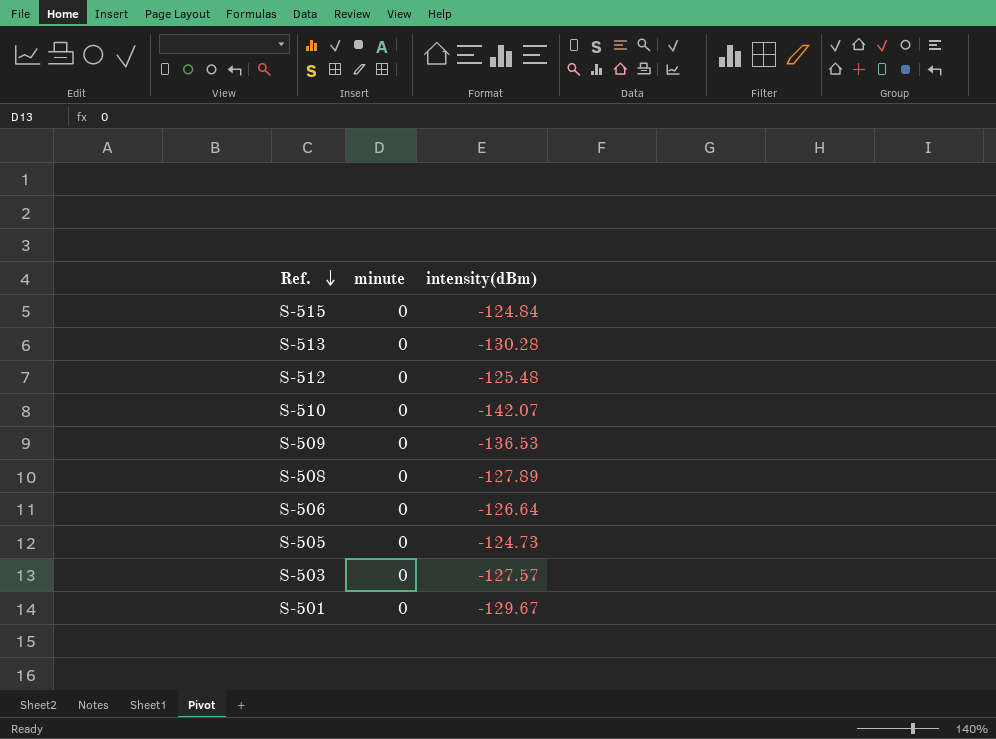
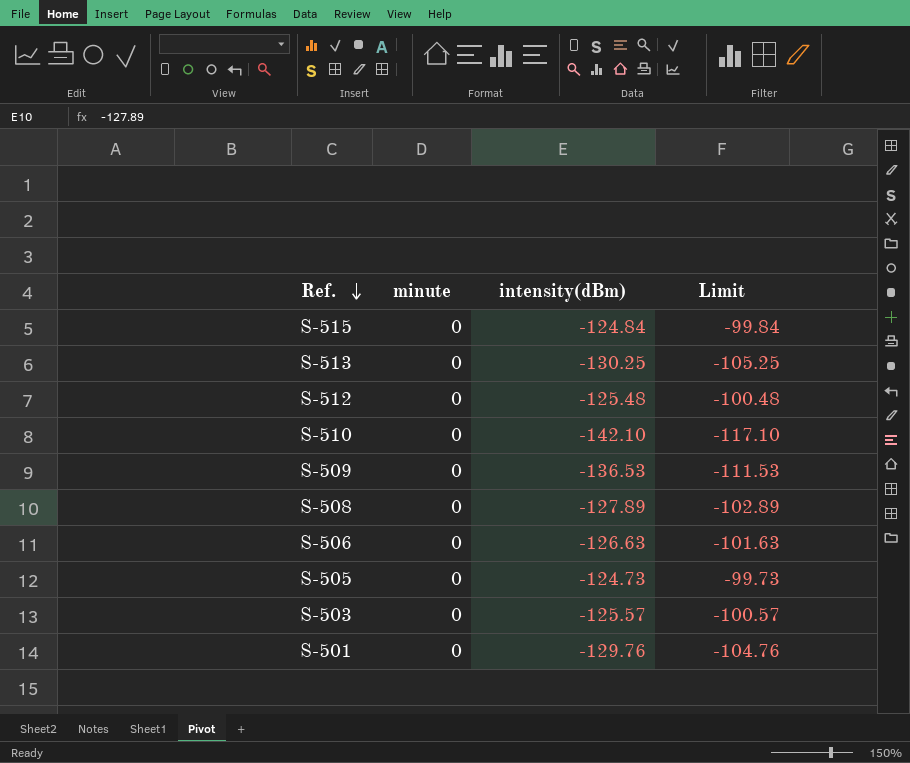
column Limit | formula: none -> [intensity(dBm)] + 25
S-513 | intensity(dBm): -130.28 -> -130.25
S-510 | intensity(dBm): -142.07 -> -142.10
S-506 | intensity(dBm): -126.64 -> -126.63
S-503 | intensity(dBm): -127.57 -> -125.57
S-501 | intensity(dBm): -129.67 -> -129.76

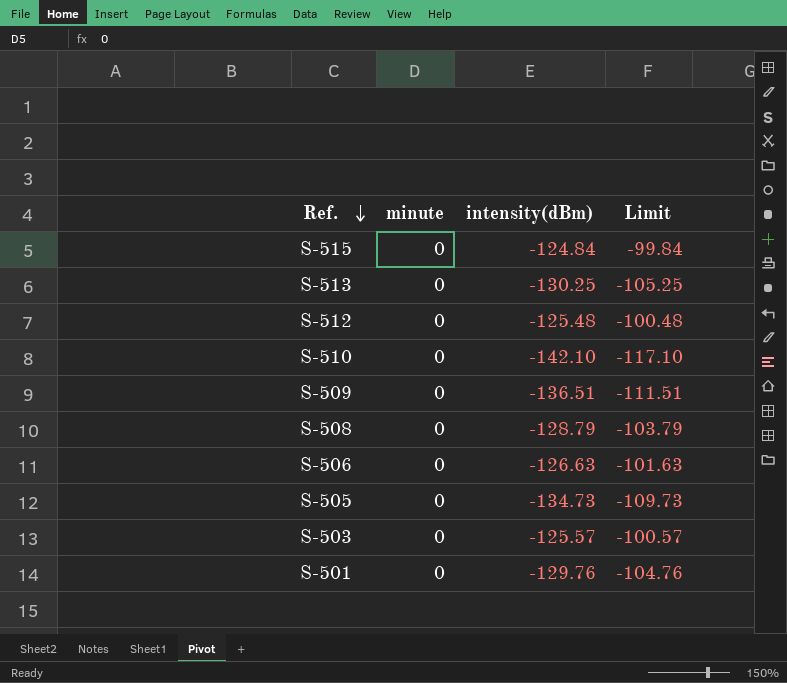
S-509 | intensity(dBm): -136.53 -> -136.51
S-509 | Limit: -111.53 -> -111.51
S-508 | intensity(dBm): -127.89 -> -128.79
S-508 | Limit: -102.89 -> -103.79
S-505 | intensity(dBm): -124.73 -> -134.73
S-505 | Limit: -99.73 -> -109.73

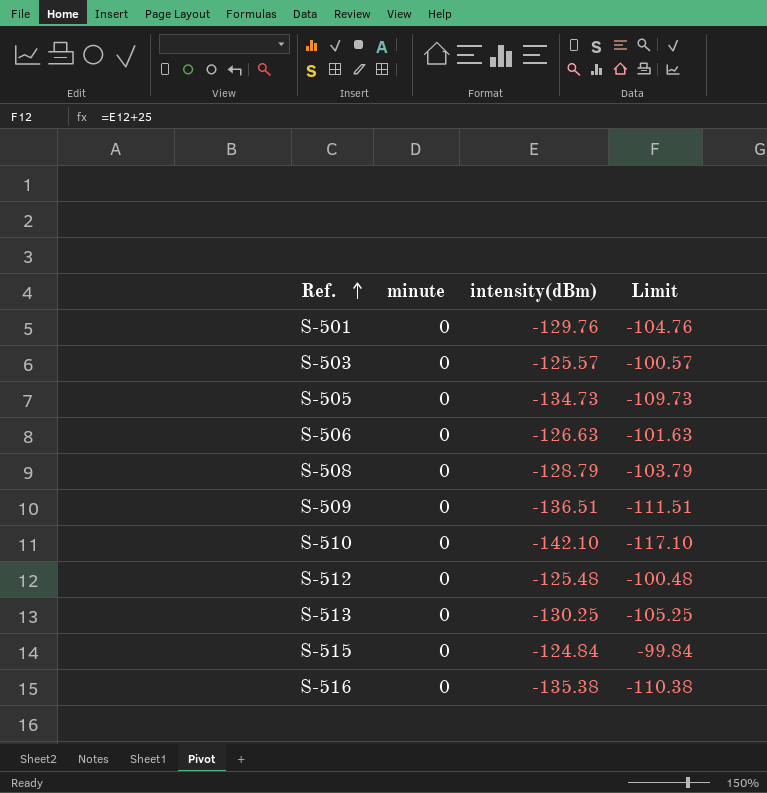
row order: Ref. descending -> Ref. ascending
row S-516: none -> 0 | -135.38 | -110.38

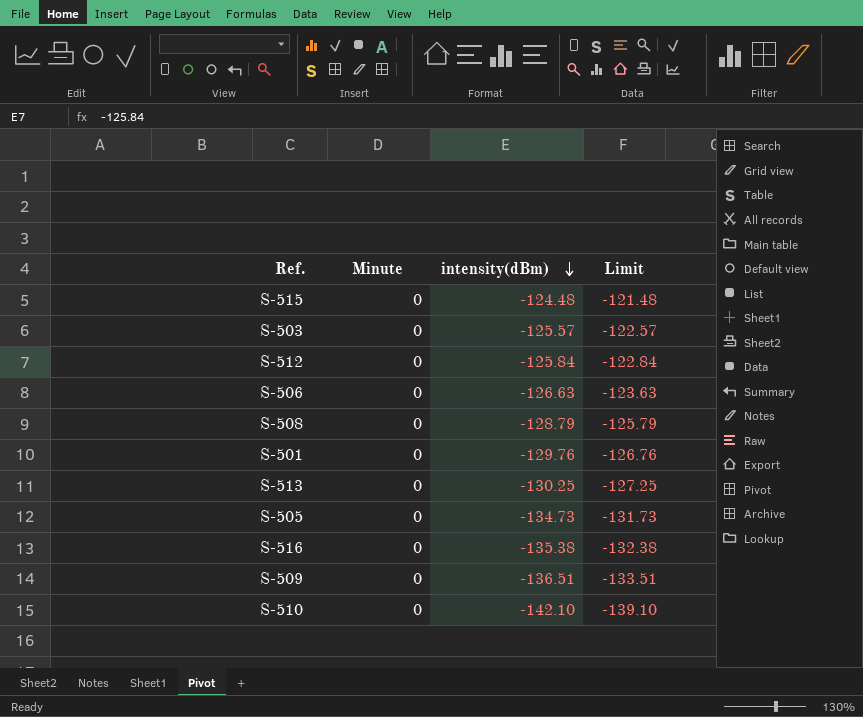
row order: Ref. ascending -> intensity(dBm) descending
column name: minute -> Minute
column Limit | formula: [intensity(dBm)] + 25 -> [intensity(dBm)] + 3
S-515 | intensity(dBm): -124.84 -> -124.48
S-512 | intensity(dBm): -125.48 -> -125.84

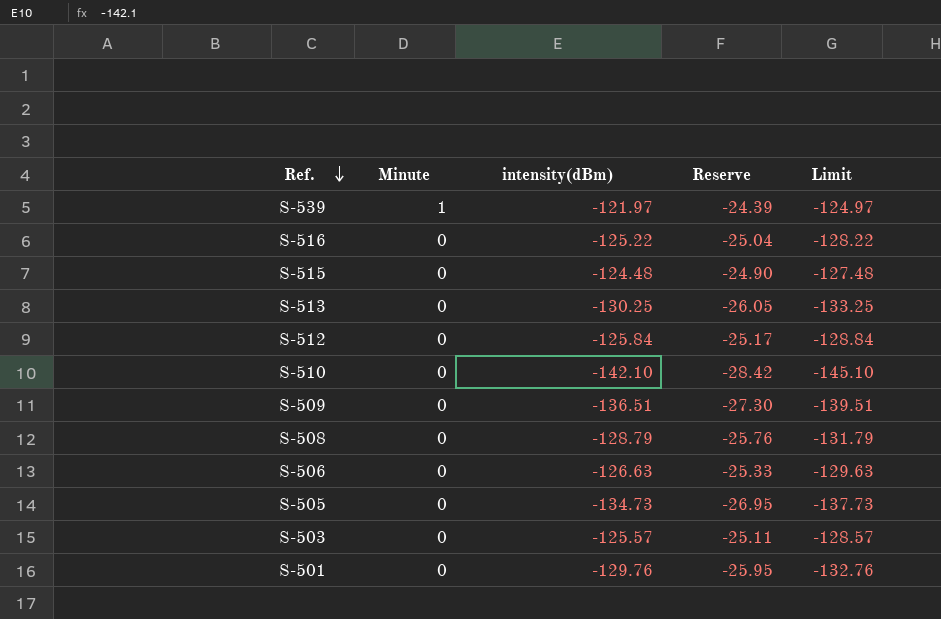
row order: intensity(dBm) descending -> Ref. descending
column Reserve | formula: none -> [intensity(dBm)] * 0.2
column Limit | formula: [intensity(dBm)] + 3 -> [intensity(dBm)] - 3
row S-539: none -> 1 | -121.97 | -24.39 | -124.97
S-516 | intensity(dBm): -135.38 -> -125.22

